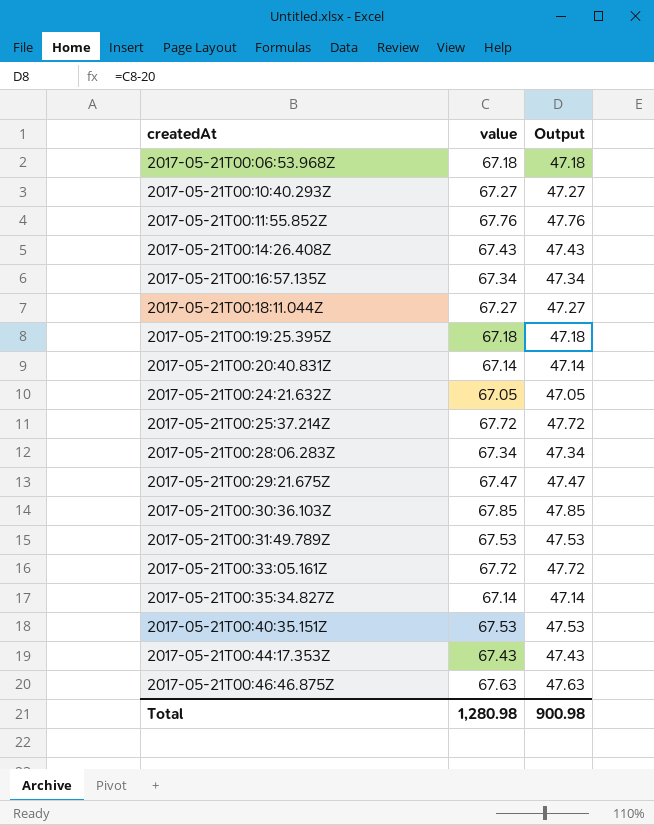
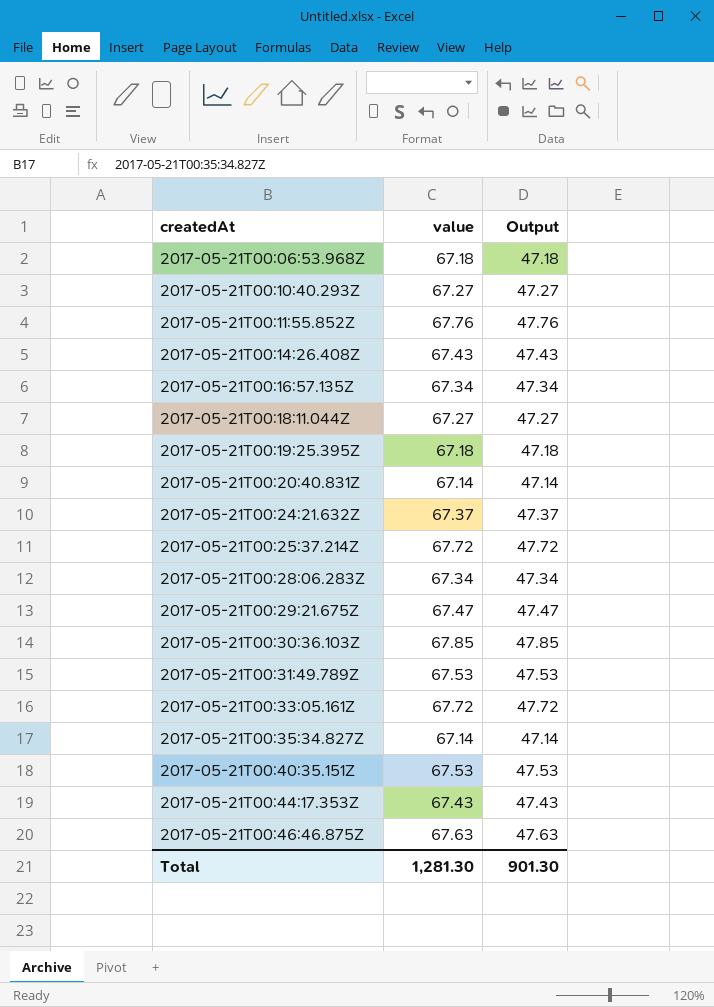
2017-05-21T00:24:21.632Z | value: 67.05 -> 67.37
2017-05-21T00:24:21.632Z | Output: 47.05 -> 47.37
Total | value: 1,280.98 -> 1,281.30
Total | Output: 900.98 -> 901.30

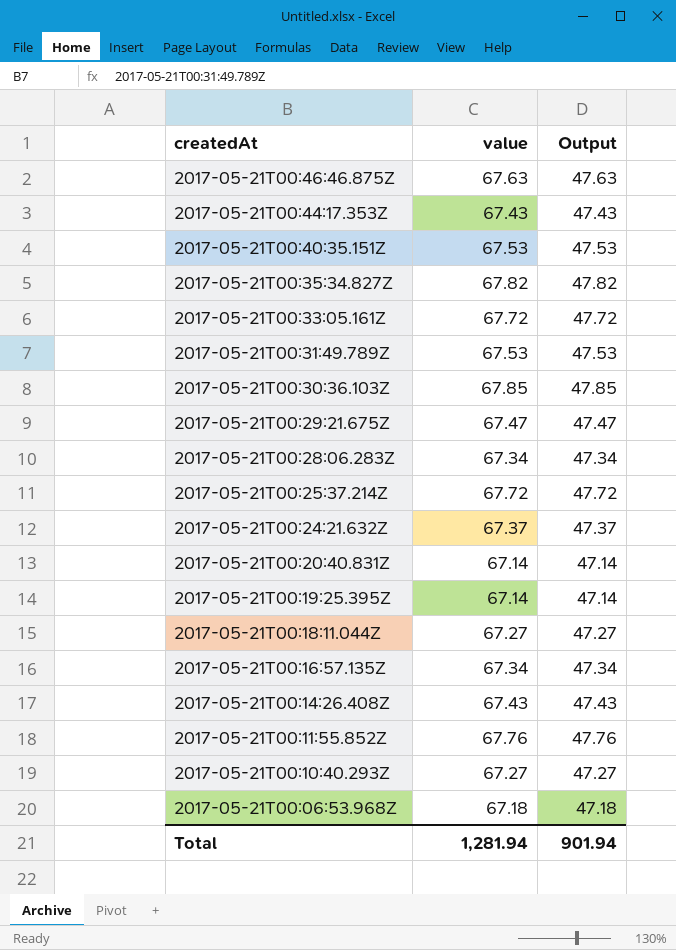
row order: createdAt ascending -> createdAt descending
2017-05-21T00:35:34.827Z | value: 67.14 -> 67.82
2017-05-21T00:35:34.827Z | Output: 47.14 -> 47.82
2017-05-21T00:19:25.395Z | value: 67.18 -> 67.14
2017-05-21T00:19:25.395Z | Output: 47.18 -> 47.14
Total | value: 1,281.30 -> 1,281.94
Total | Output: 901.30 -> 901.94

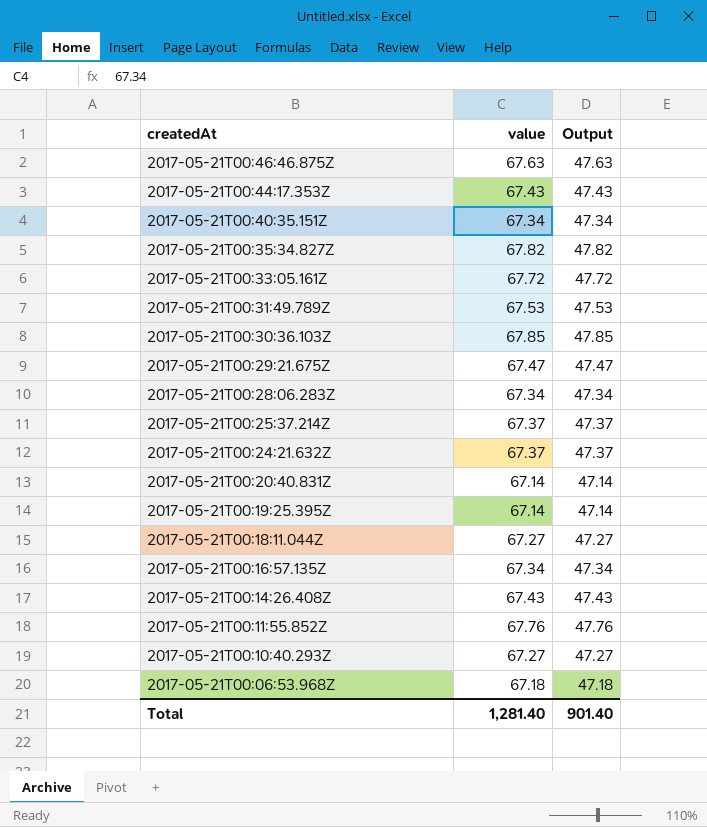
2017-05-21T00:40:35.151Z | value: 67.53 -> 67.34
2017-05-21T00:40:35.151Z | Output: 47.53 -> 47.34
2017-05-21T00:25:37.214Z | value: 67.72 -> 67.37
2017-05-21T00:25:37.214Z | Output: 47.72 -> 47.37
Total | value: 1,281.94 -> 1,281.40
Total | Output: 901.94 -> 901.40

